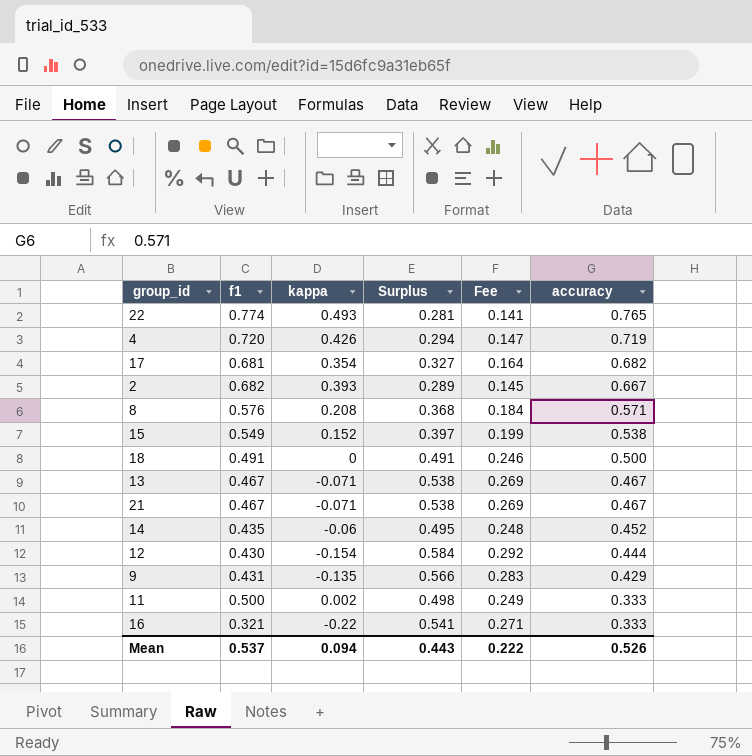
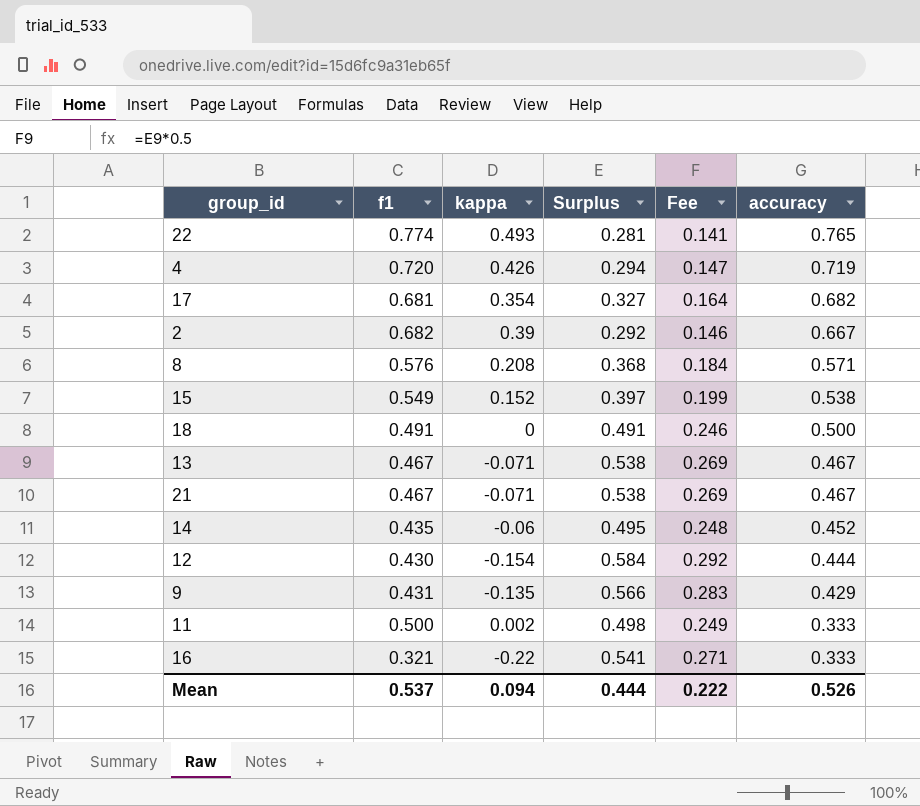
2 | kappa: 0.393 -> 0.39
2 | Surplus: 0.289 -> 0.292
2 | Fee: 0.145 -> 0.146
Mean | Surplus: 0.443 -> 0.444

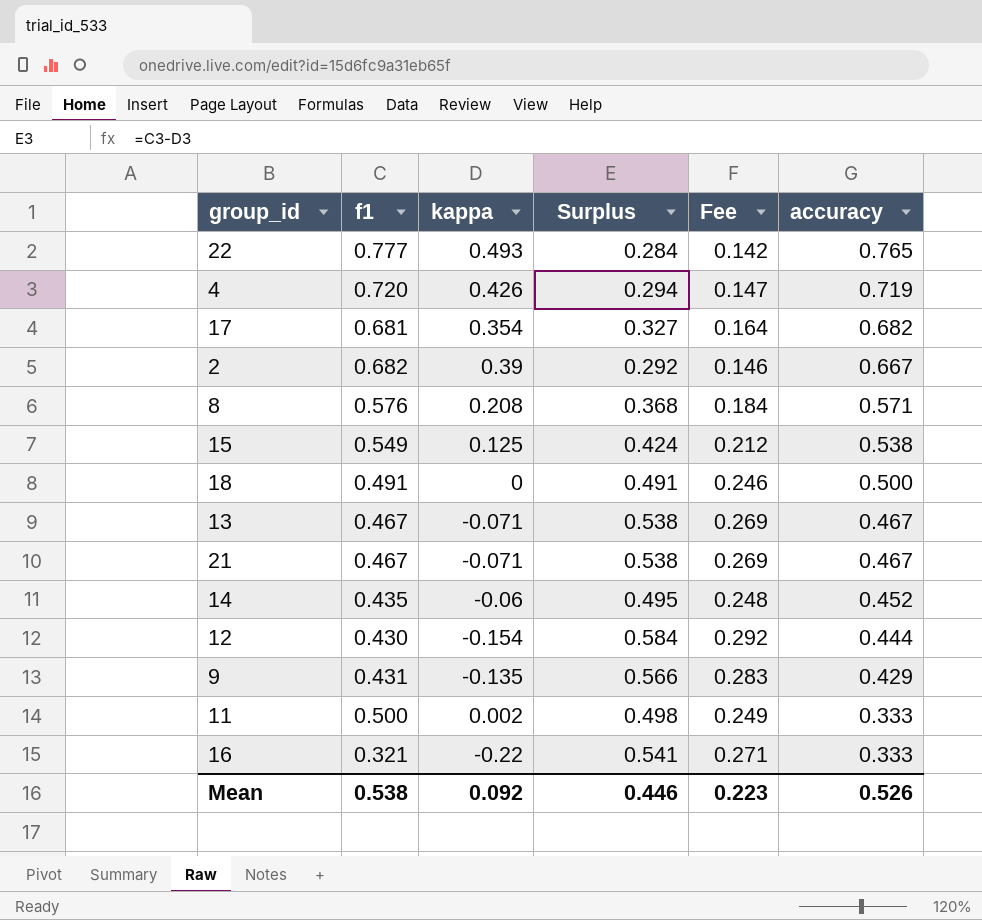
22 | f1: 0.774 -> 0.777
22 | Surplus: 0.281 -> 0.284
22 | Fee: 0.141 -> 0.142
15 | kappa: 0.152 -> 0.125
15 | Surplus: 0.397 -> 0.424
15 | Fee: 0.199 -> 0.212
Mean | f1: 0.537 -> 0.538
Mean | kappa: 0.094 -> 0.092
Mean | Surplus: 0.444 -> 0.446
Mean | Fee: 0.222 -> 0.223

